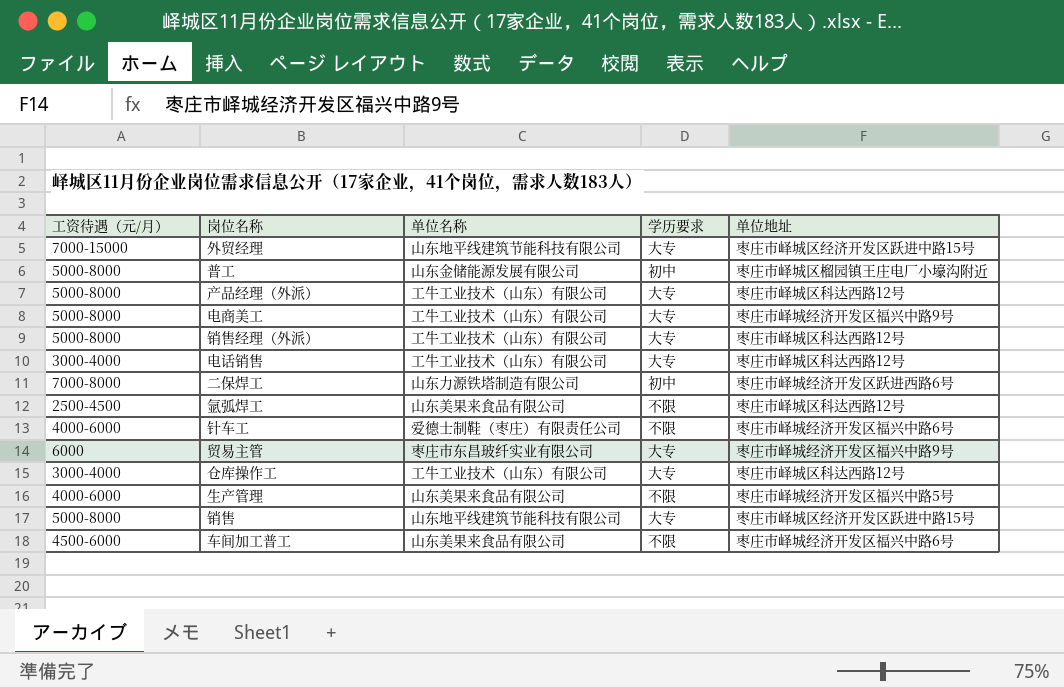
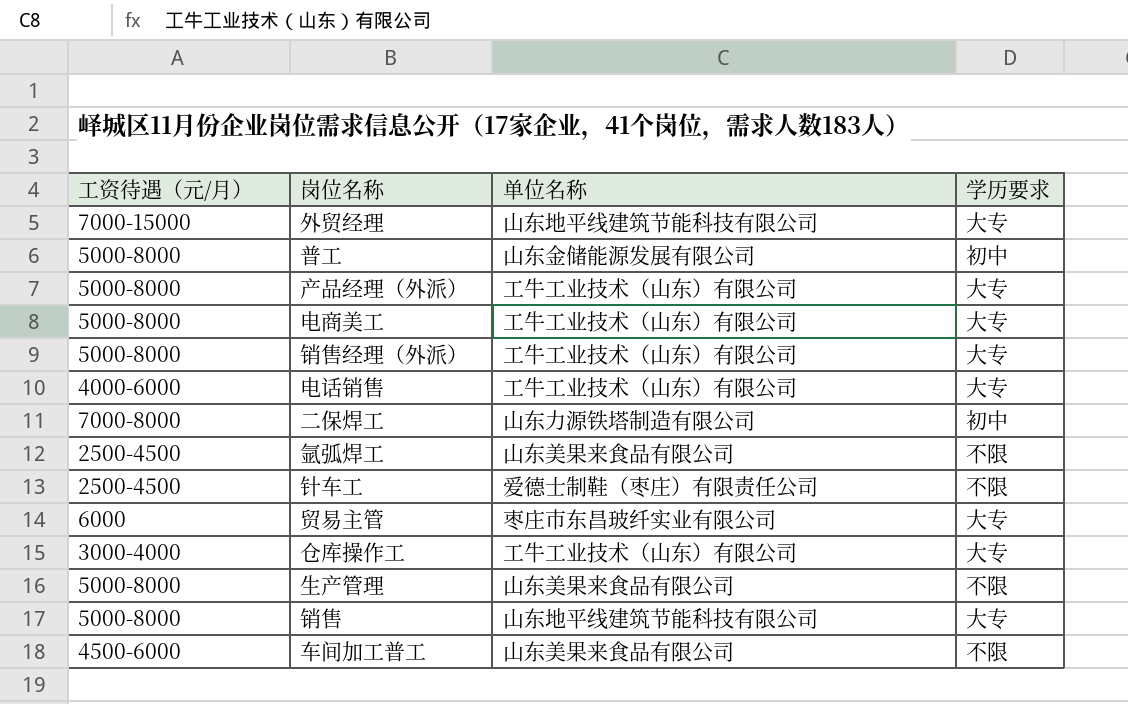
column 单位地址 | position: 5 -> none
电话销售 | 工资待遇（元/月）: 3000-4000 -> 4000-6000
针车工 | 工资待遇（元/月）: 4000-6000 -> 2500-4500
生产管理 | 工资待遇（元/月）: 4000-6000 -> 5000-8000

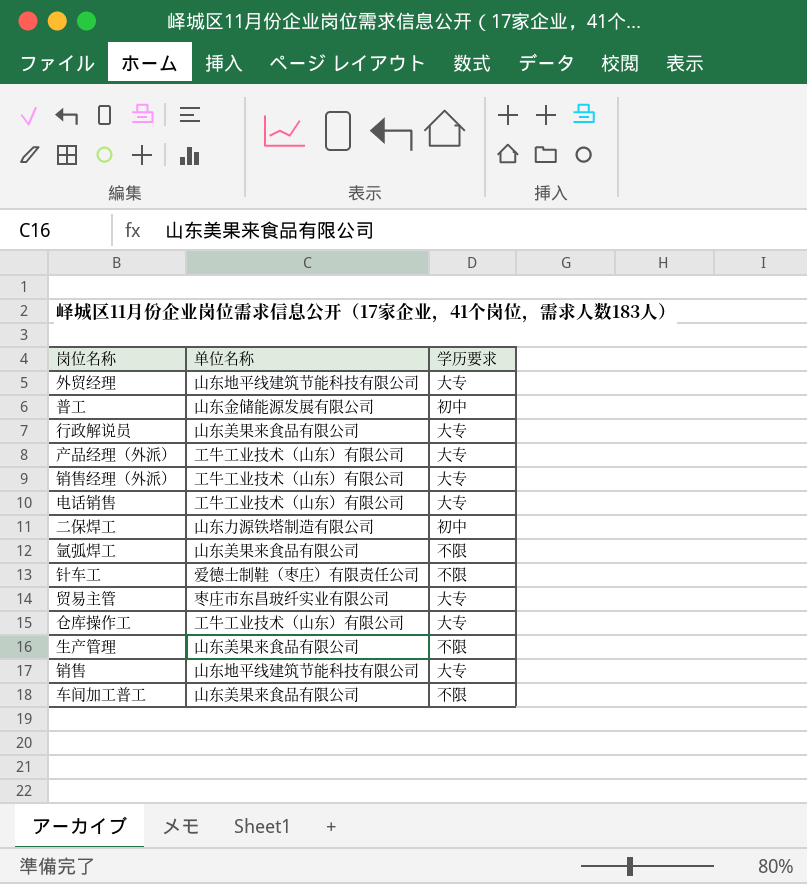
column 工资待遇（元/月） | position: 1 -> none
row 电商美工: 5000-8000 | 工牛工业技术（山东）有限公司 | 大专 -> none
row 行政解说员: none -> 山东美果来食品有限公司 | 大专

